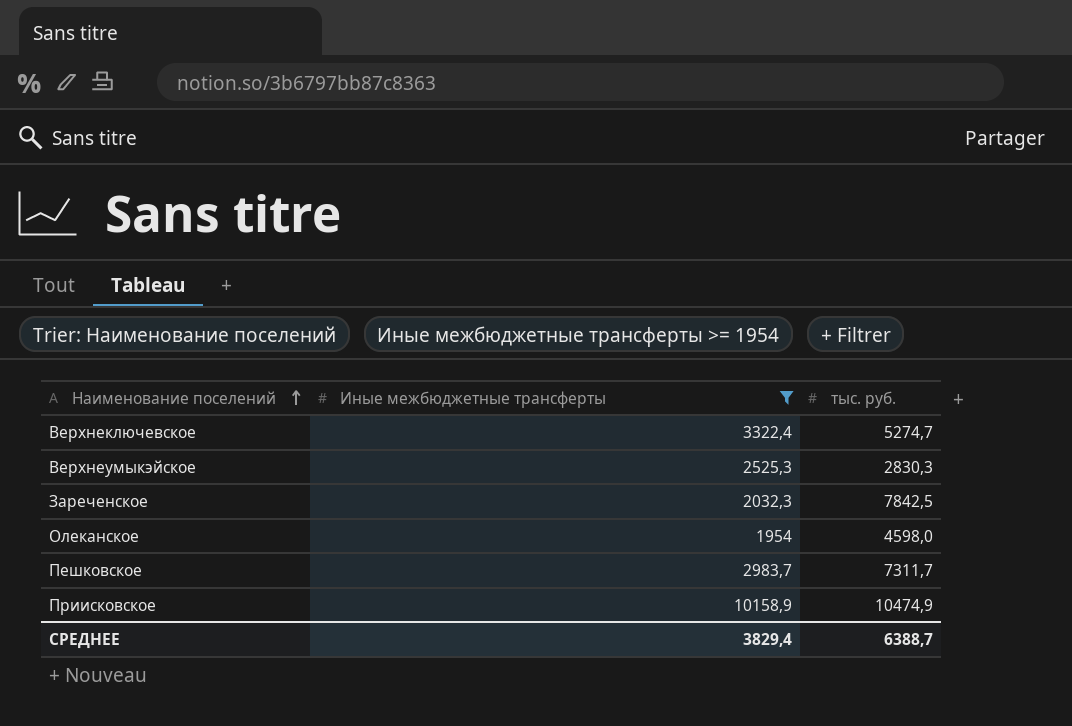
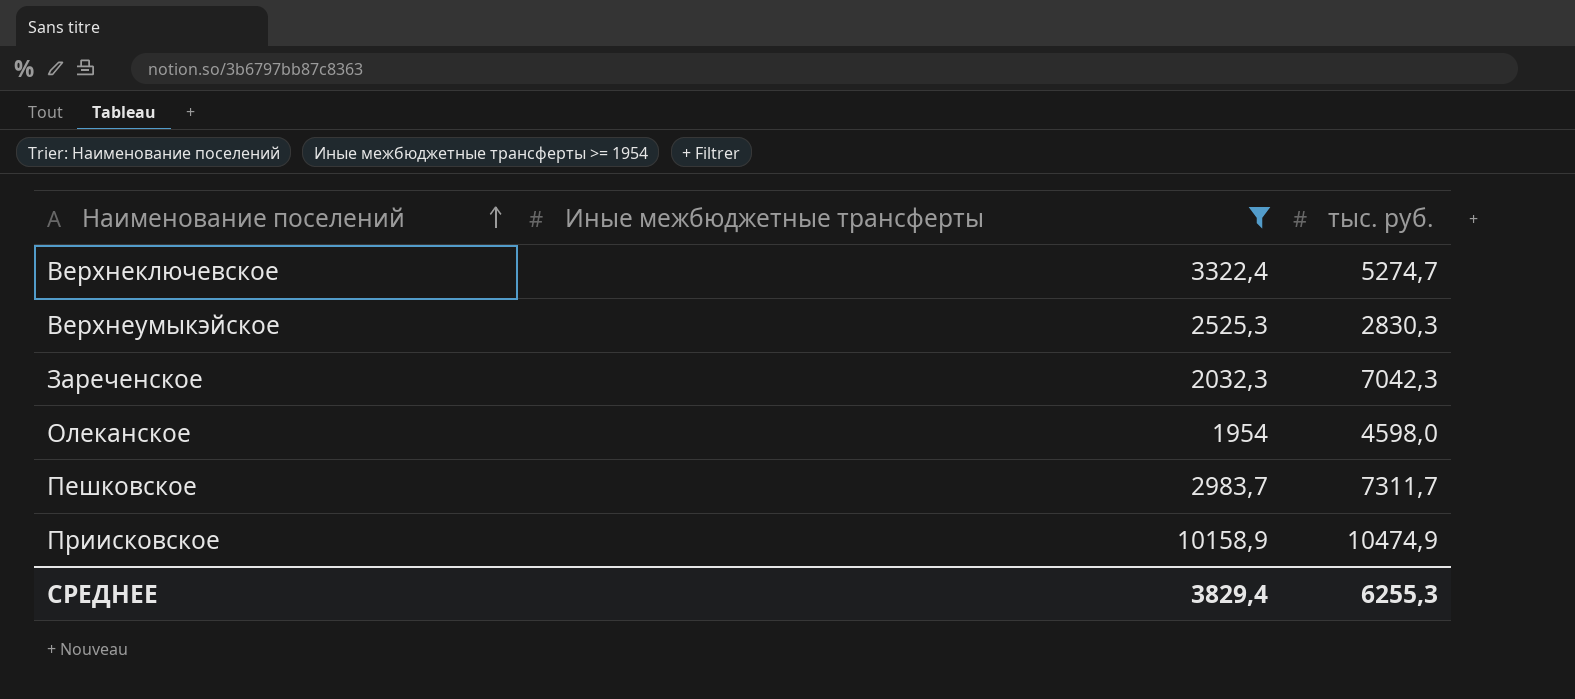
Зареченское | тыс. руб.: 7842,5 -> 7042,3
СРЕДНЕЕ | тыс. руб.: 6388,7 -> 6255,3

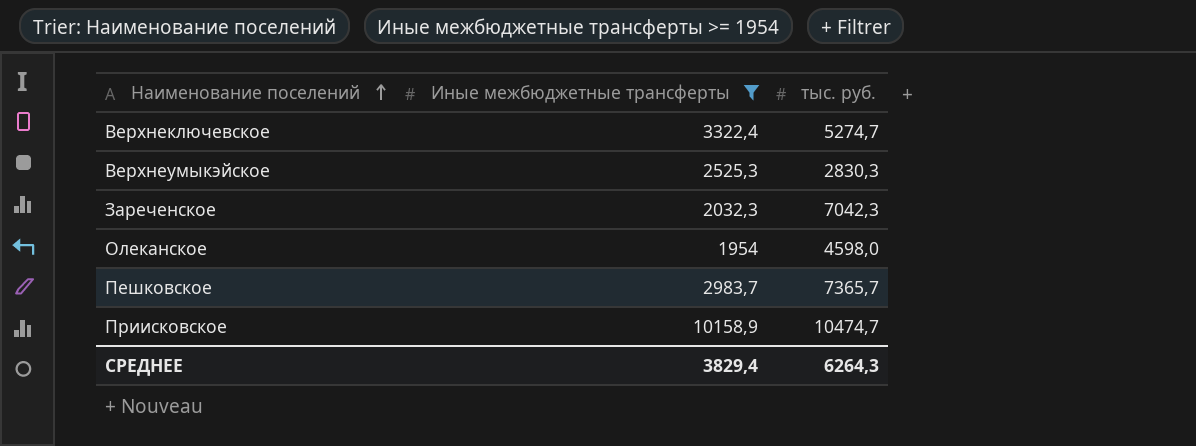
Пешковское | тыс. руб.: 7311,7 -> 7365,7
Приисковское | тыс. руб.: 10474,9 -> 10474,7
СРЕДНЕЕ | тыс. руб.: 6255,3 -> 6264,3

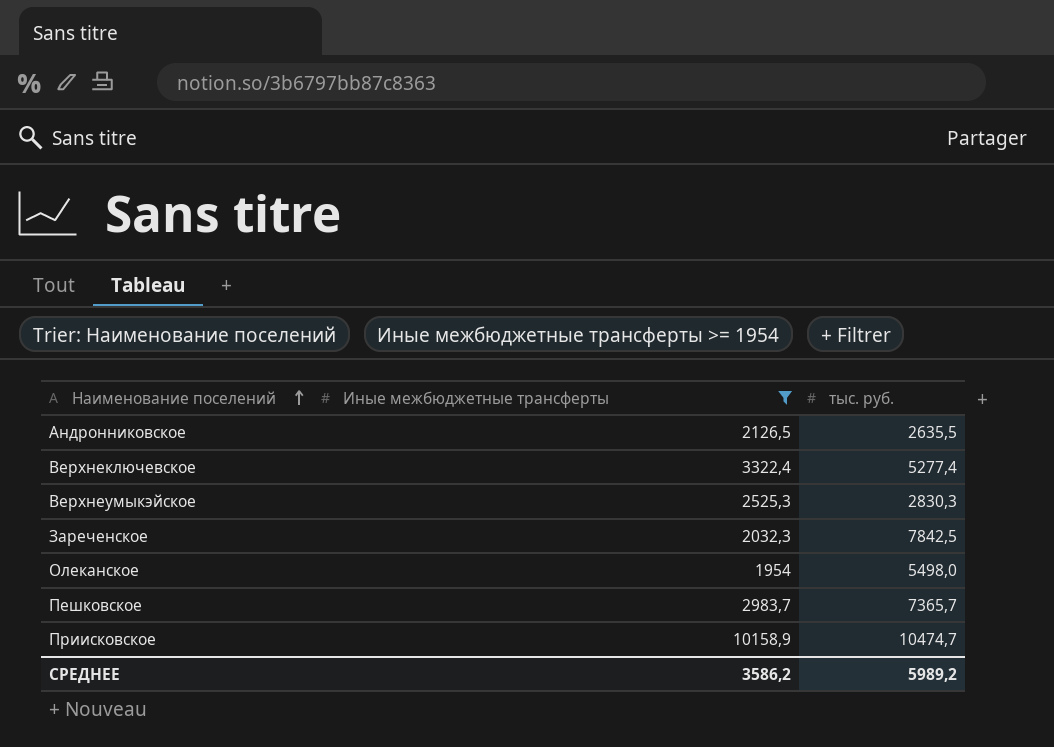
row Андронниковское: none -> 2126,5 | 2635,5
Верхнеключевское | тыс. руб.: 5274,7 -> 5277,4
Зареченское | тыс. руб.: 7042,3 -> 7842,5
Олеканское | тыс. руб.: 4598,0 -> 5498,0
СРЕДНЕЕ | Иные межбюджетные трансферты: 3829,4 -> 3586,2
СРЕДНЕЕ | тыс. руб.: 6264,3 -> 5989,2

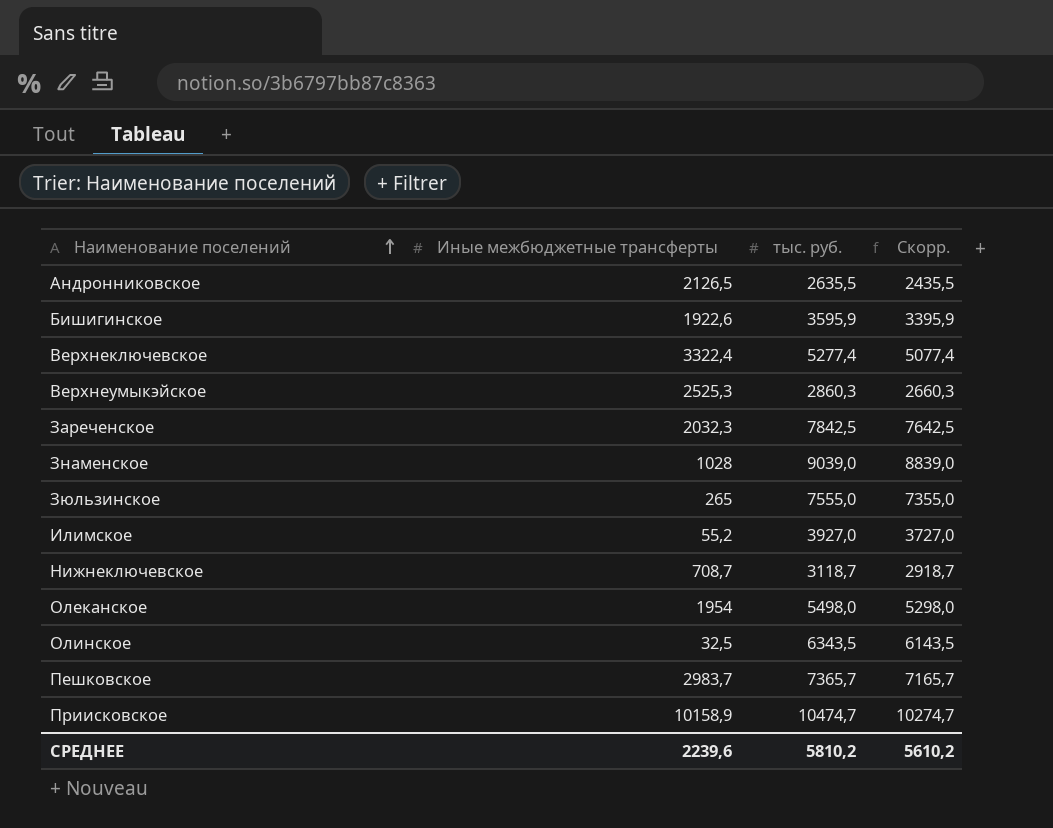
filter: Иные межбюджетные трансферты >= 1954 -> none
column Скорр. | formula: none -> [тыс. руб.] - 200
Верхнеумыкэйское | тыс. руб.: 2830,3 -> 2860,3
СРЕДНЕЕ | Иные межбюджетные трансферты: 3586,2 -> 2239,6
СРЕДНЕЕ | тыс. руб.: 5989,2 -> 5810,2

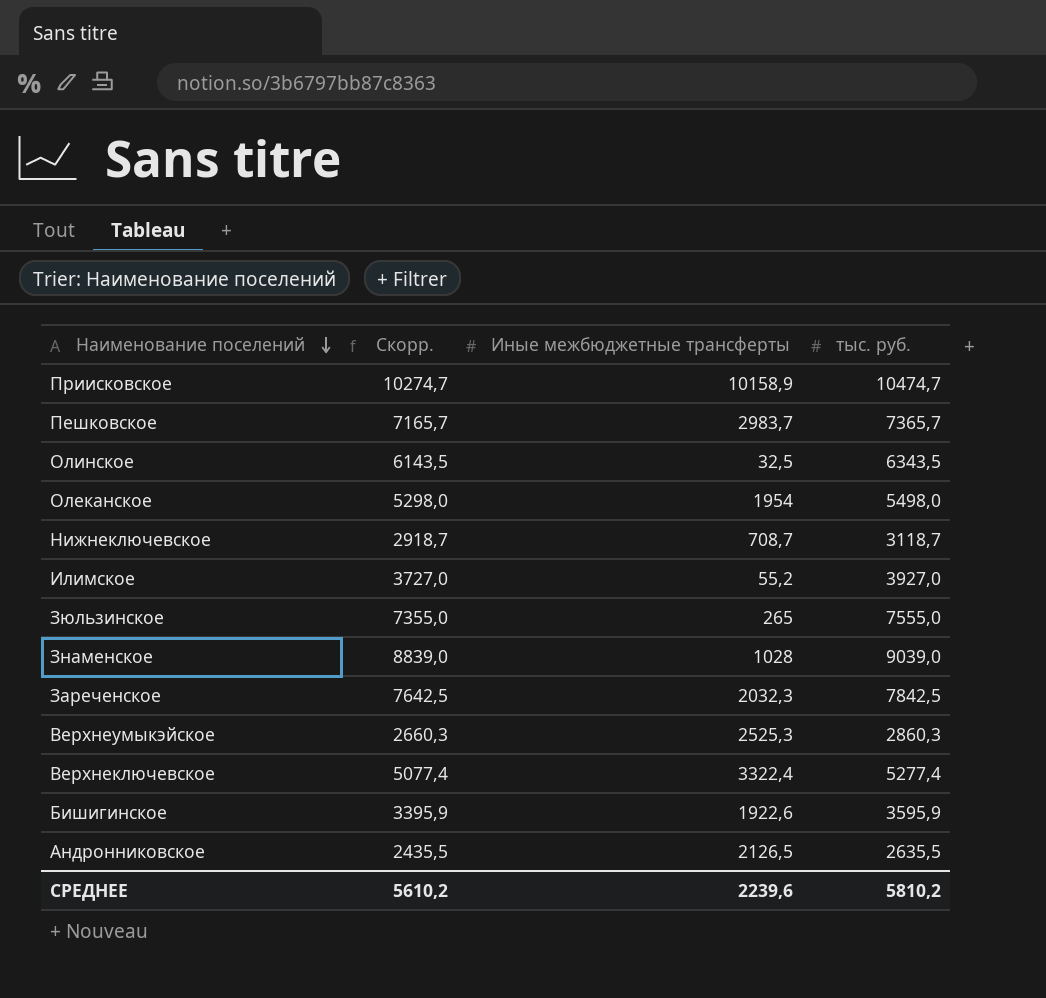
row order: Наименование поселений ascending -> Наименование поселений descending
column Скорр. | position: 4 -> 2

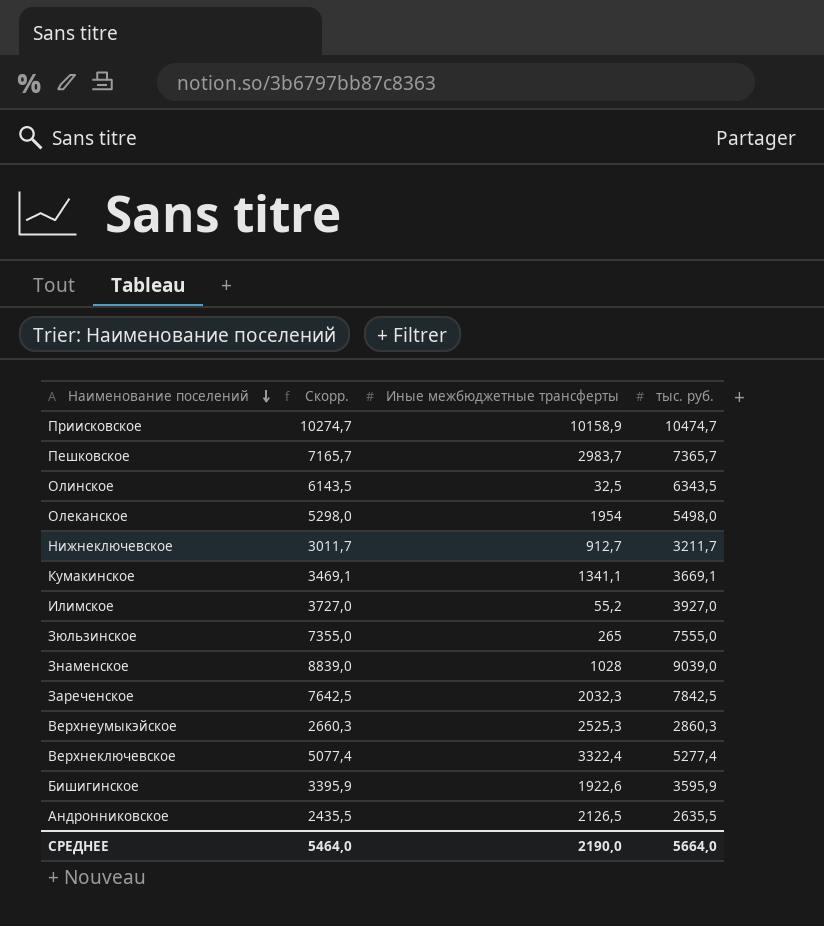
Нижнеключевское | Скорр.: 2918,7 -> 3011,7
Нижнеключевское | Иные межбюджетные трансферты: 708,7 -> 912,7
Нижнеключевское | тыс. руб.: 3118,7 -> 3211,7
row Кумакинское: none -> 3469,1 | 1341,1 | 3669,1
СРЕДНЕЕ | Скорр.: 5610,2 -> 5464,0
СРЕДНЕЕ | Иные межбюджетные трансферты: 2239,6 -> 2190,0
СРЕДНЕЕ | тыс. руб.: 5810,2 -> 5664,0

